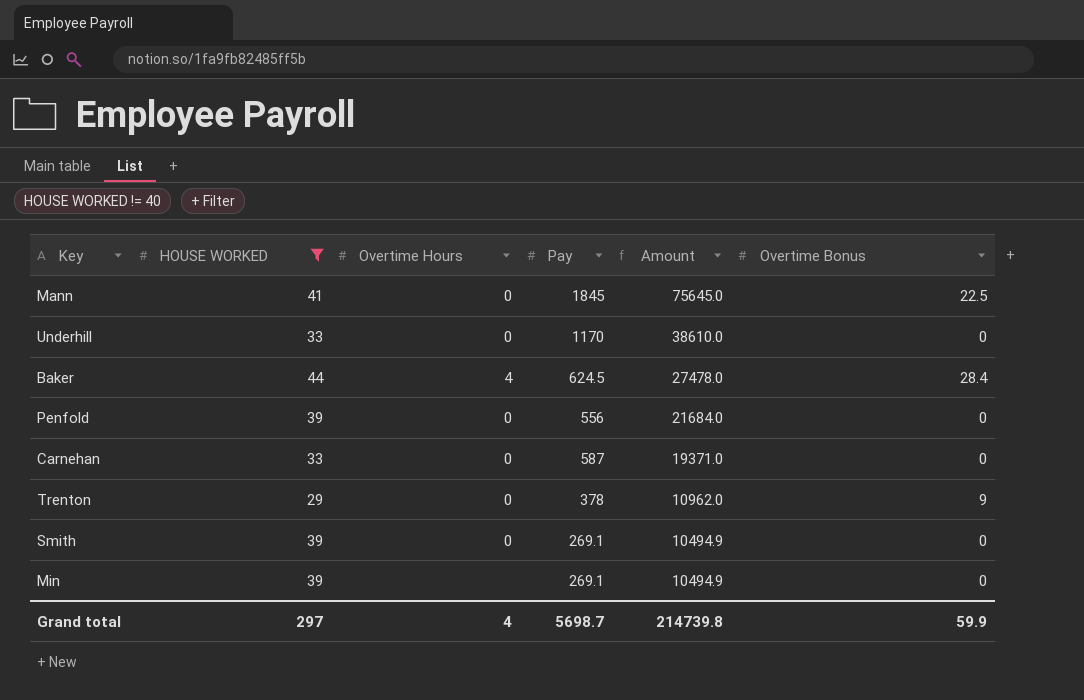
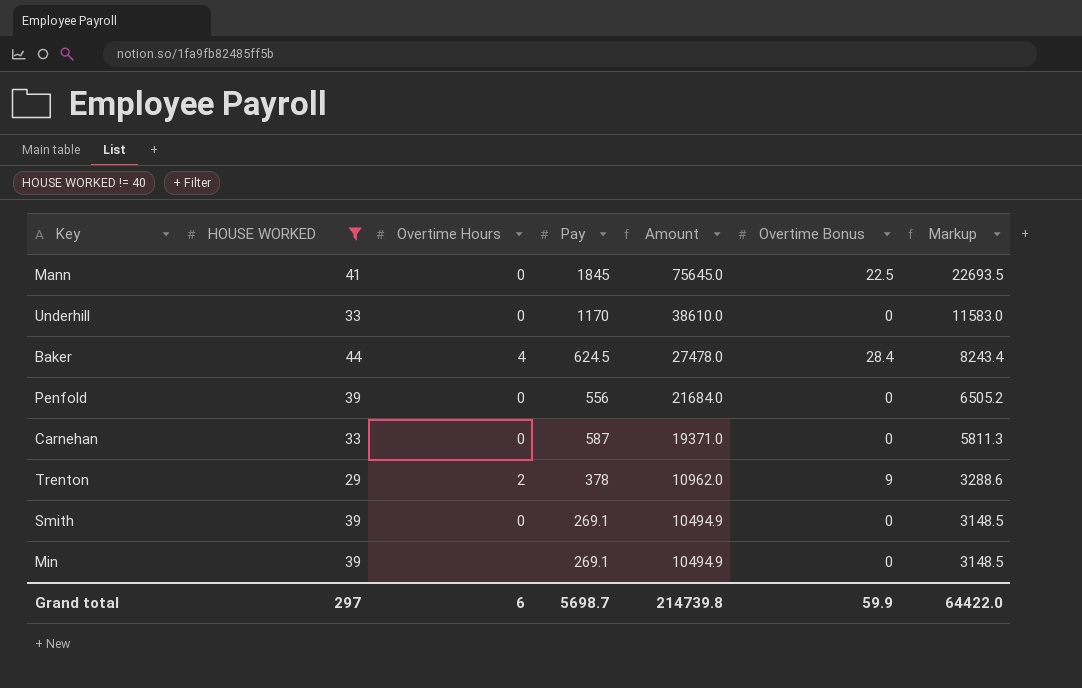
column Markup | formula: none -> [Amount] * 0.3
Trenton | Overtime Hours: 0 -> 2
Grand total | Overtime Hours: 4 -> 6

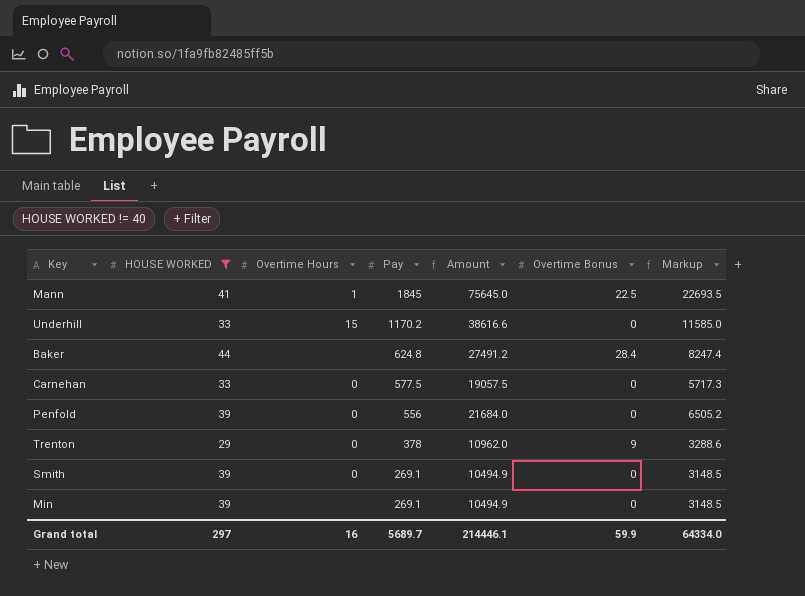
row order: Amount descending -> Pay descending
Mann | Overtime Hours: 0 -> 1
Underhill | Overtime Hours: 0 -> 15
Underhill | Pay: 1170 -> 1170.2
Underhill | Amount: 38610.0 -> 38616.6
Underhill | Markup: 11583.0 -> 11585.0
Baker | Overtime Hours: 4 -> none
Baker | Pay: 624.5 -> 624.8
Baker | Amount: 27478.0 -> 27491.2
Baker | Markup: 8243.4 -> 8247.4
Carnehan | Pay: 587 -> 577.5
Carnehan | Amount: 19371.0 -> 19057.5
Carnehan | Markup: 5811.3 -> 5717.3
Trenton | Overtime Hours: 2 -> 0
Grand total | Overtime Hours: 6 -> 16
Grand total | Pay: 5698.7 -> 5689.7
Grand total | Amount: 214739.8 -> 214446.1
Grand total | Markup: 64422.0 -> 64334.0

